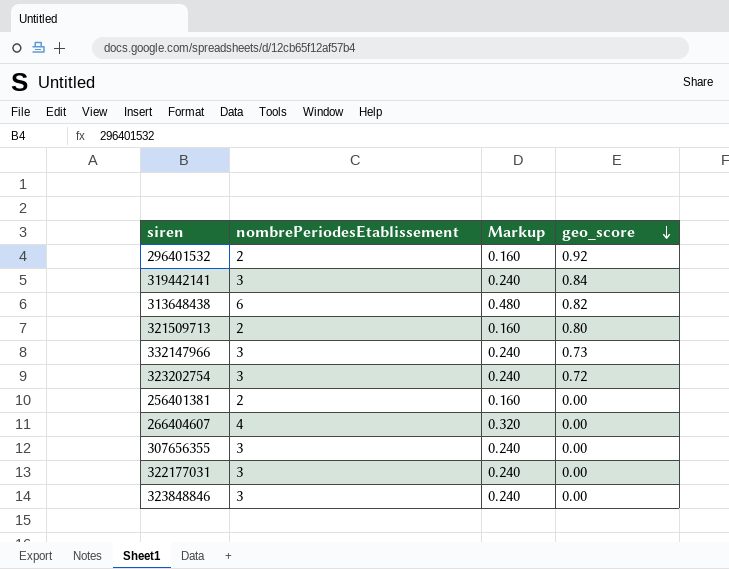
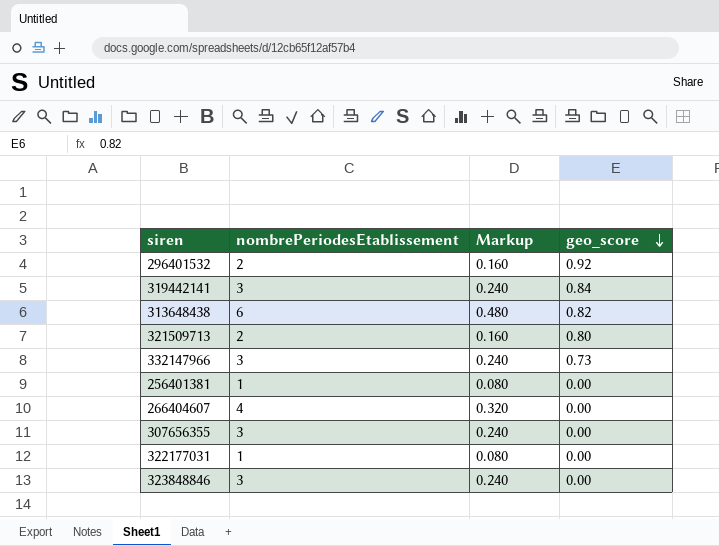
row 323202754: 3 | 0.240 | 0.72 -> none
256401381 | nombrePeriodesEtablissement: 2 -> 1
256401381 | Markup: 0.160 -> 0.080
322177031 | nombrePeriodesEtablissement: 3 -> 1
322177031 | Markup: 0.240 -> 0.080

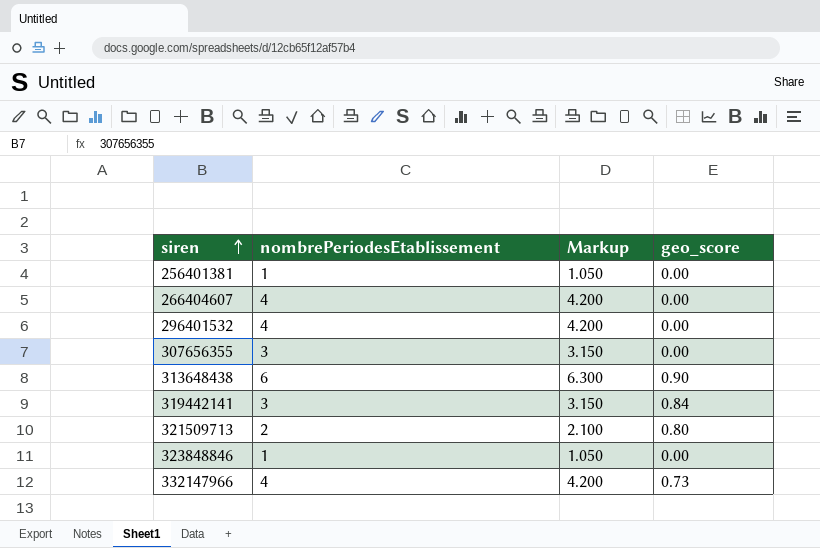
row order: geo_score descending -> siren ascending
column Markup | formula: [nombrePeriodesEtablissement] * 0.08 -> [nombrePeriodesEtablissement] * 1.05
row 322177031: 1 | 0.080 | 0.00 -> none
296401532 | nombrePeriodesEtablissement: 2 -> 4
296401532 | geo_score: 0.92 -> 0.00
313648438 | geo_score: 0.82 -> 0.90
323848846 | nombrePeriodesEtablissement: 3 -> 1
332147966 | nombrePeriodesEtablissement: 3 -> 4

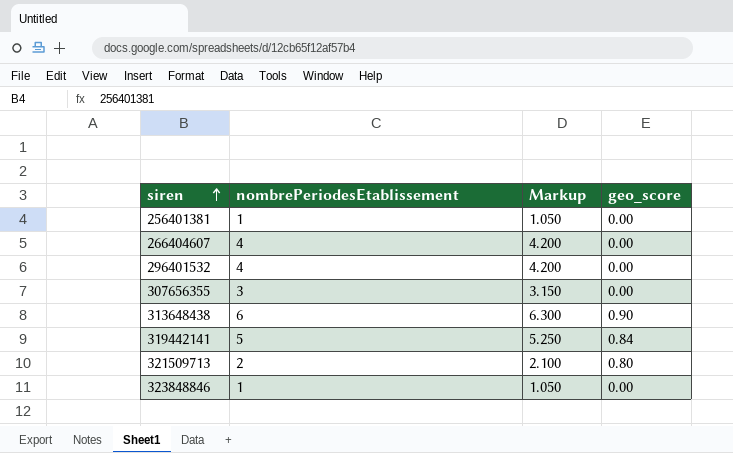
row 332147966: 4 | 4.200 | 0.73 -> none
319442141 | nombrePeriodesEtablissement: 3 -> 5
319442141 | Markup: 3.150 -> 5.250

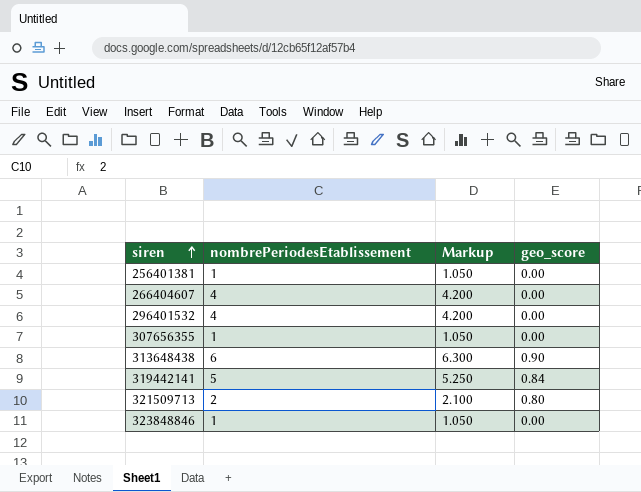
307656355 | nombrePeriodesEtablissement: 3 -> 1
307656355 | Markup: 3.150 -> 1.050

